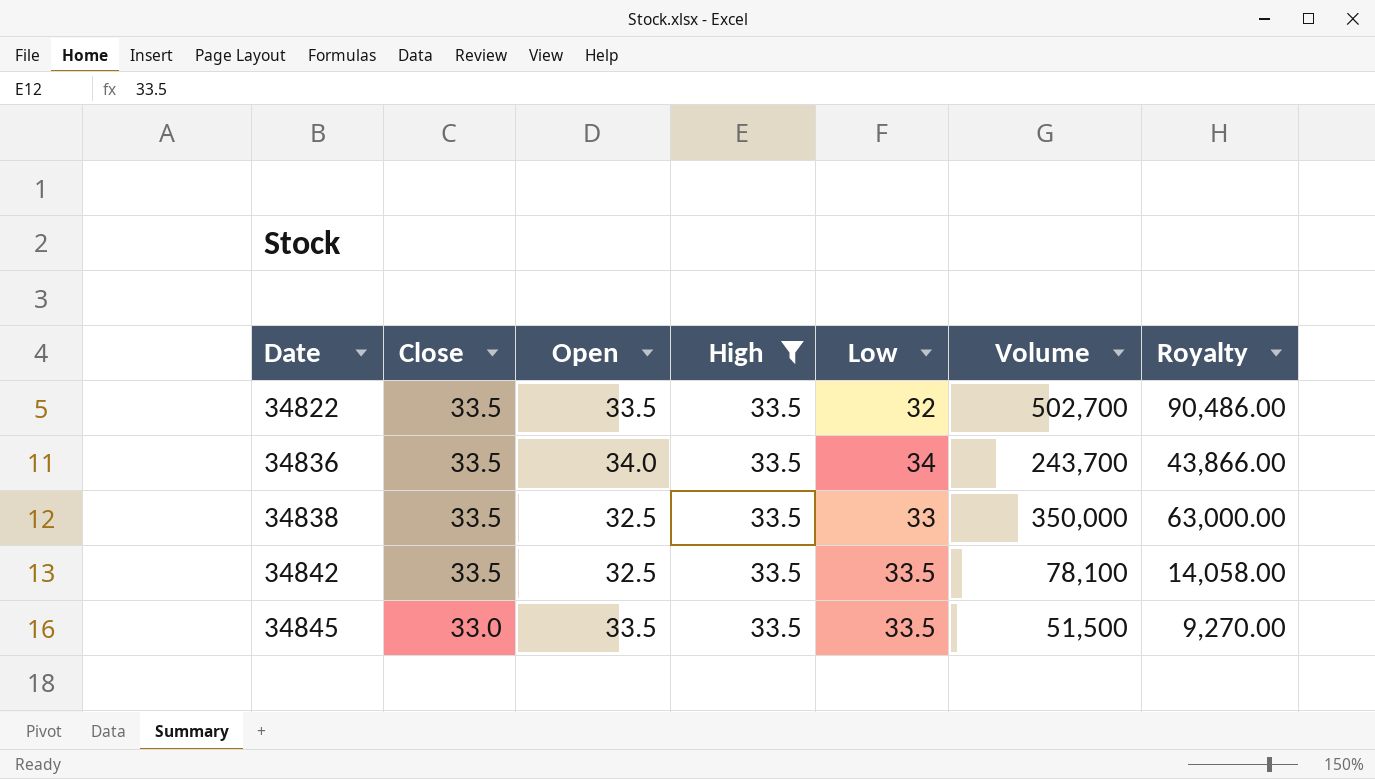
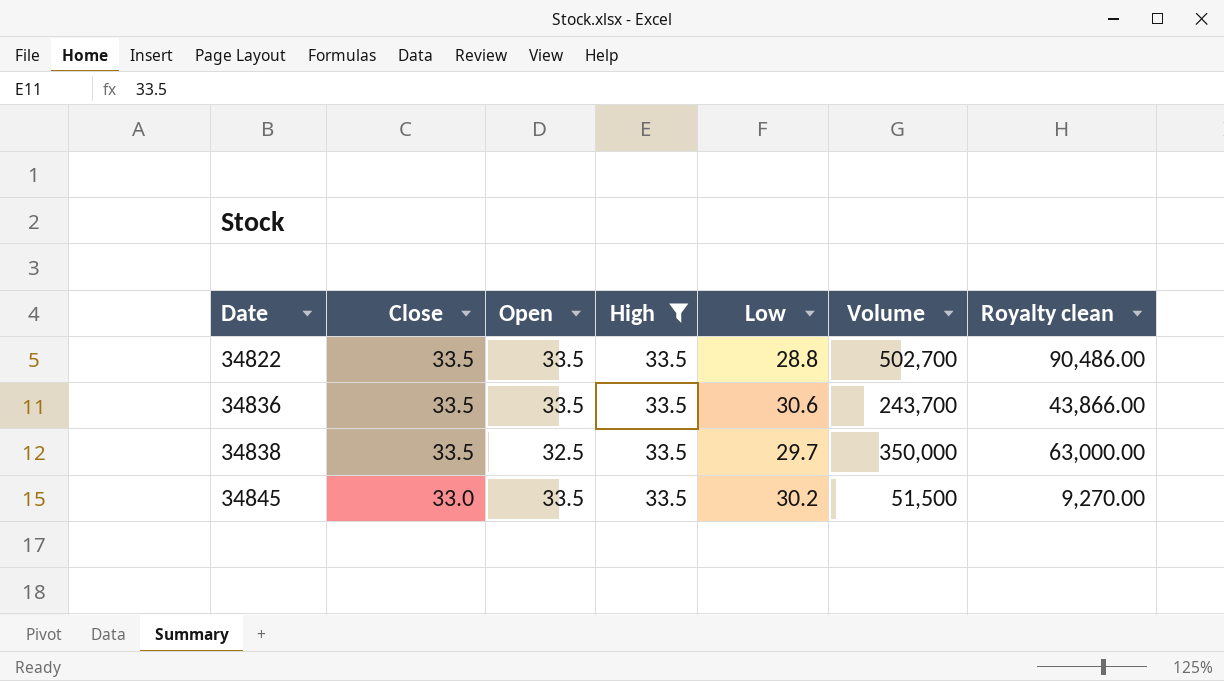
column name: Royalty -> Royalty clean
row 34842: 33.5 | 32.5 | 33.5 | 33.5 | 78,100 | 14,058.00 -> none
34822 | Low: 32 -> 28.8
34836 | Open: 34.0 -> 33.5
34836 | Low: 34 -> 30.6
34838 | Low: 33 -> 29.7
34845 | Low: 33.5 -> 30.2

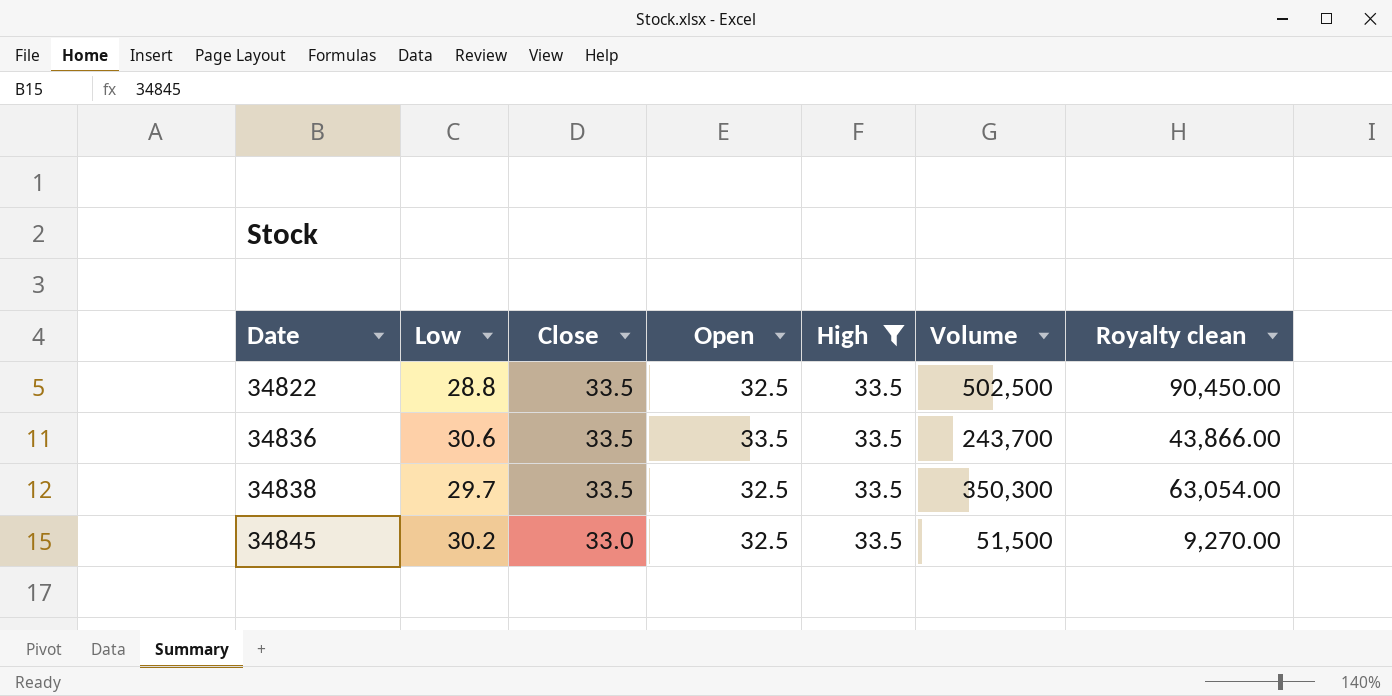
column Low | position: 5 -> 2
34822 | Open: 33.5 -> 32.5
34822 | Volume: 502,700 -> 502,500
34822 | Royalty clean: 90,486.00 -> 90,450.00
34838 | Volume: 350,000 -> 350,300
34838 | Royalty clean: 63,000.00 -> 63,054.00
34845 | Open: 33.5 -> 32.5

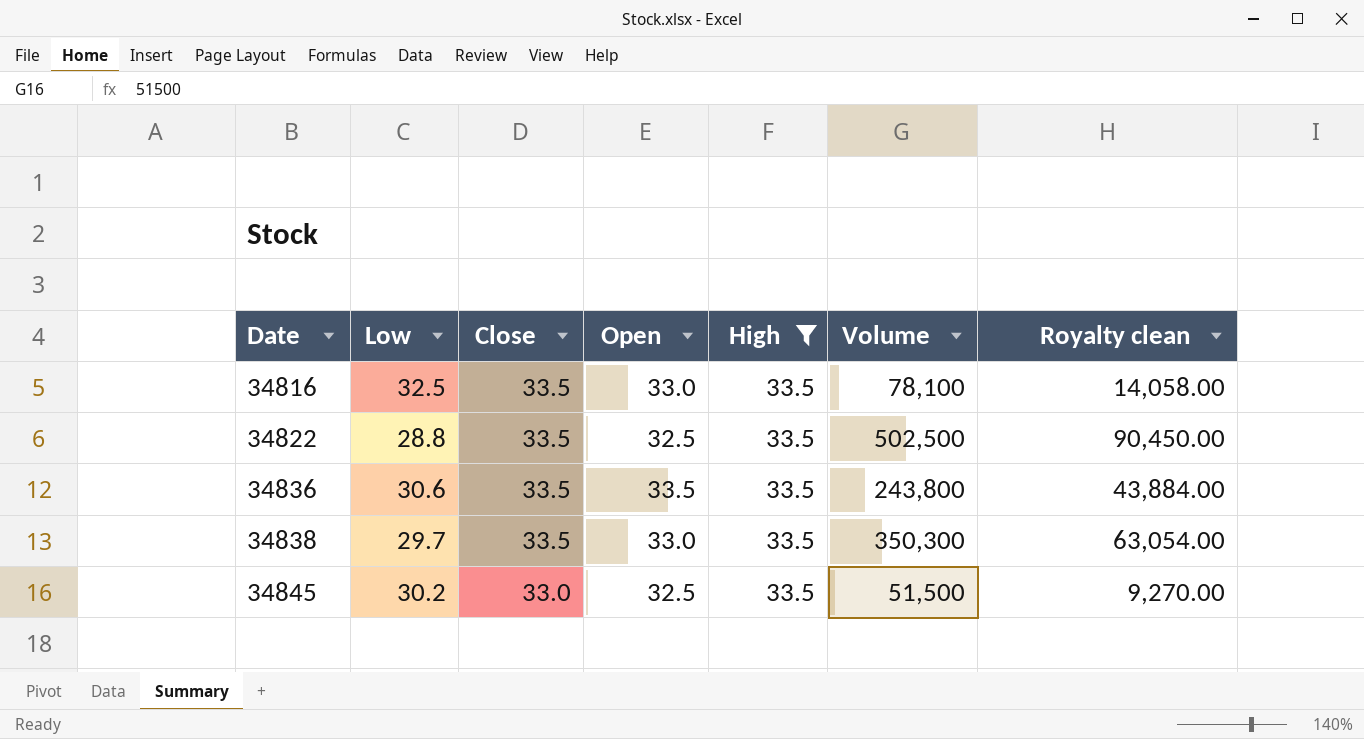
row 34816: none -> 32.5 | 33.5 | 33.0 | 33.5 | 78,100 | 14,058.00
34836 | Volume: 243,700 -> 243,800
34836 | Royalty clean: 43,866.00 -> 43,884.00
34838 | Open: 32.5 -> 33.0

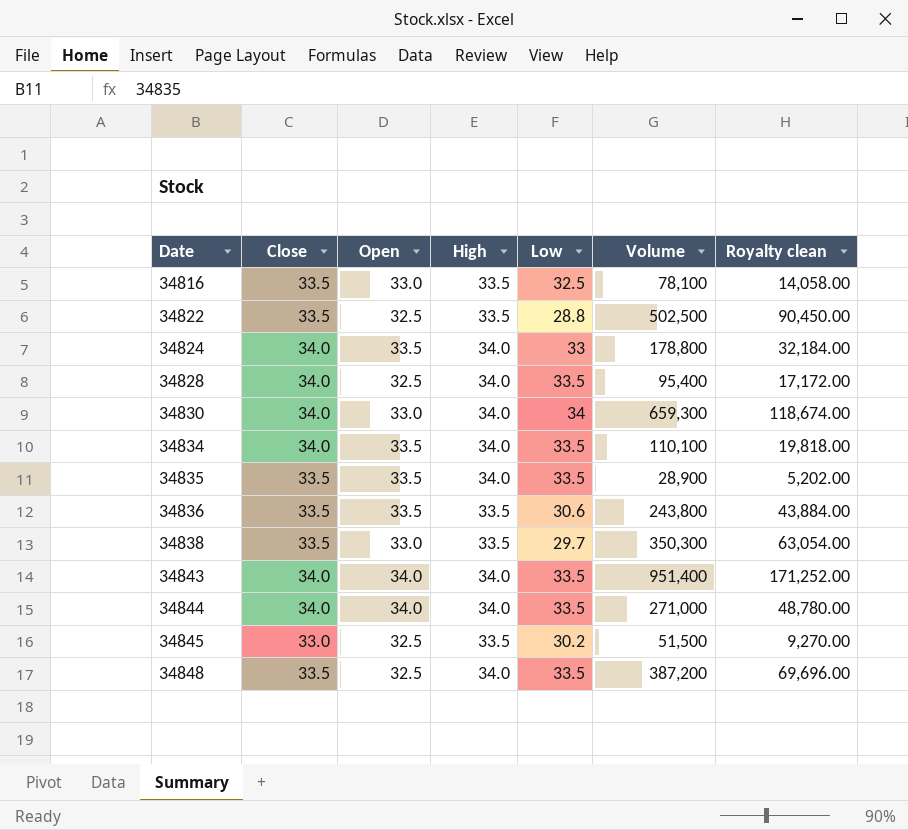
filter: High = 33.5 -> none
column Low | position: 2 -> 5

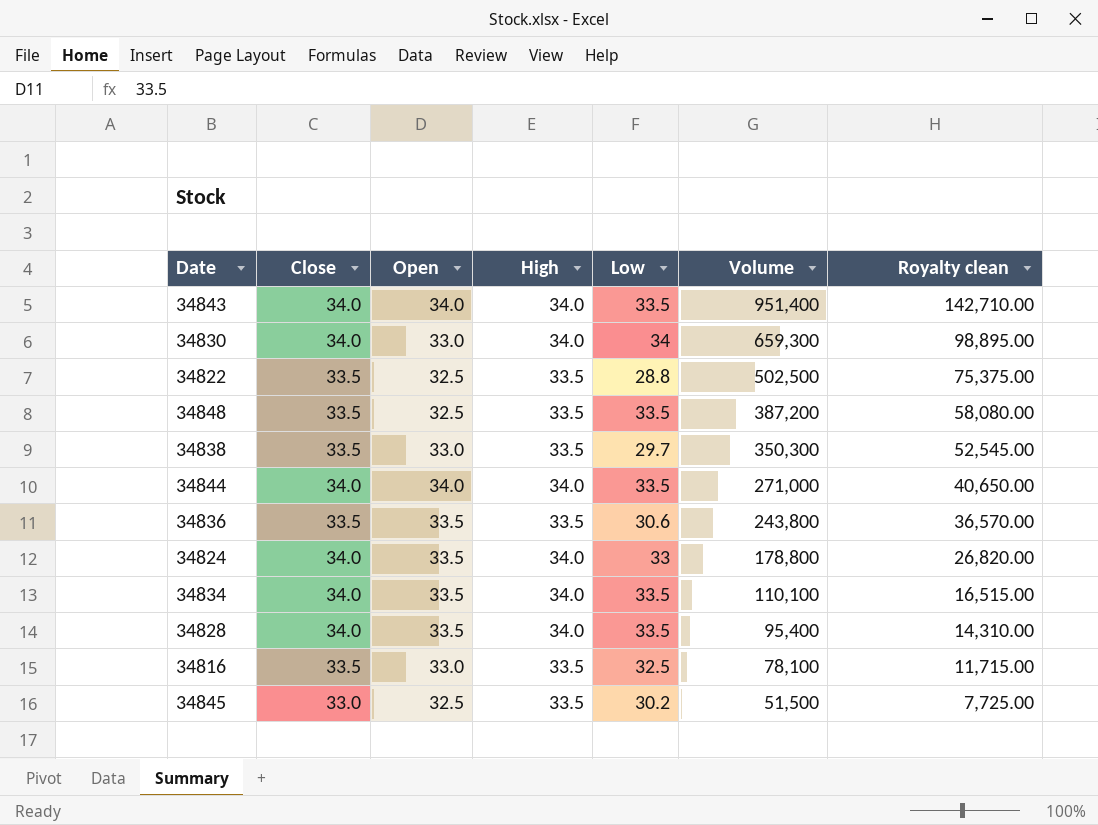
row order: Date ascending -> Volume descending
column Royalty clean | formula: [Volume] * 0.18 -> [Volume] * 0.15
row 34835: 33.5 | 33.5 | 34.0 | 33.5 | 28,900 | 5,202.00 -> none
34848 | High: 34.0 -> 33.5
34828 | Open: 32.5 -> 33.5

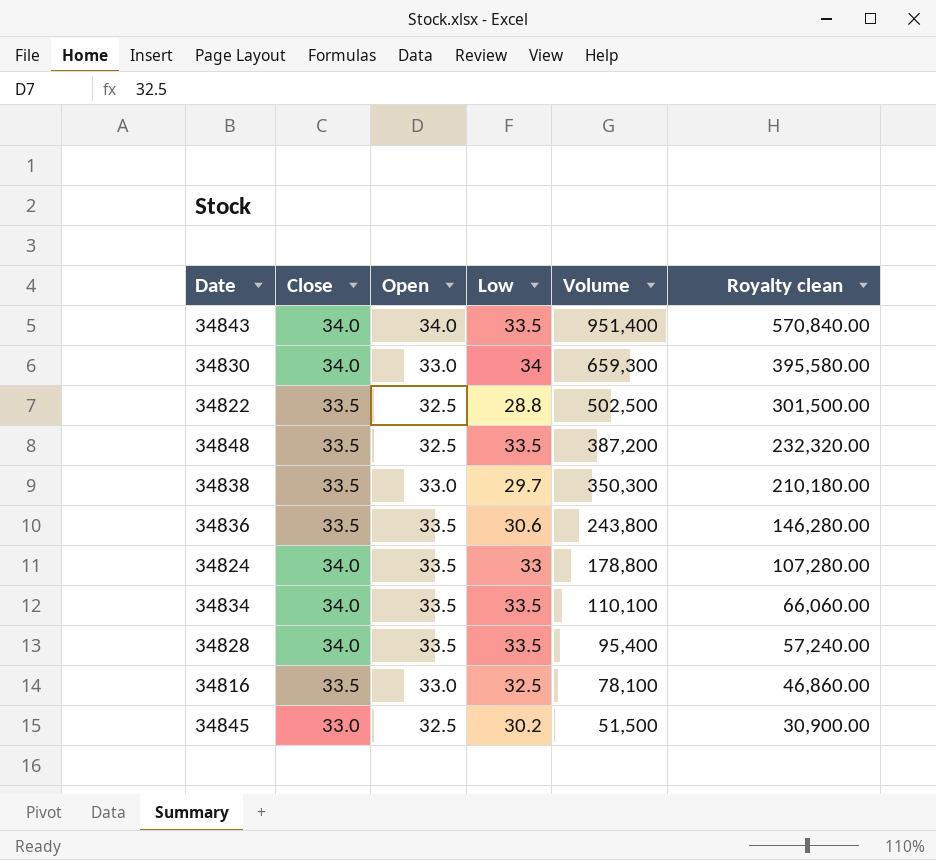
column High | position: 4 -> none
column Royalty clean | formula: [Volume] * 0.15 -> [Volume] * 0.6
row 34844: 34.0 | 34.0 | 34.0 | 33.5 | 271,000 | 40,650.00 -> none

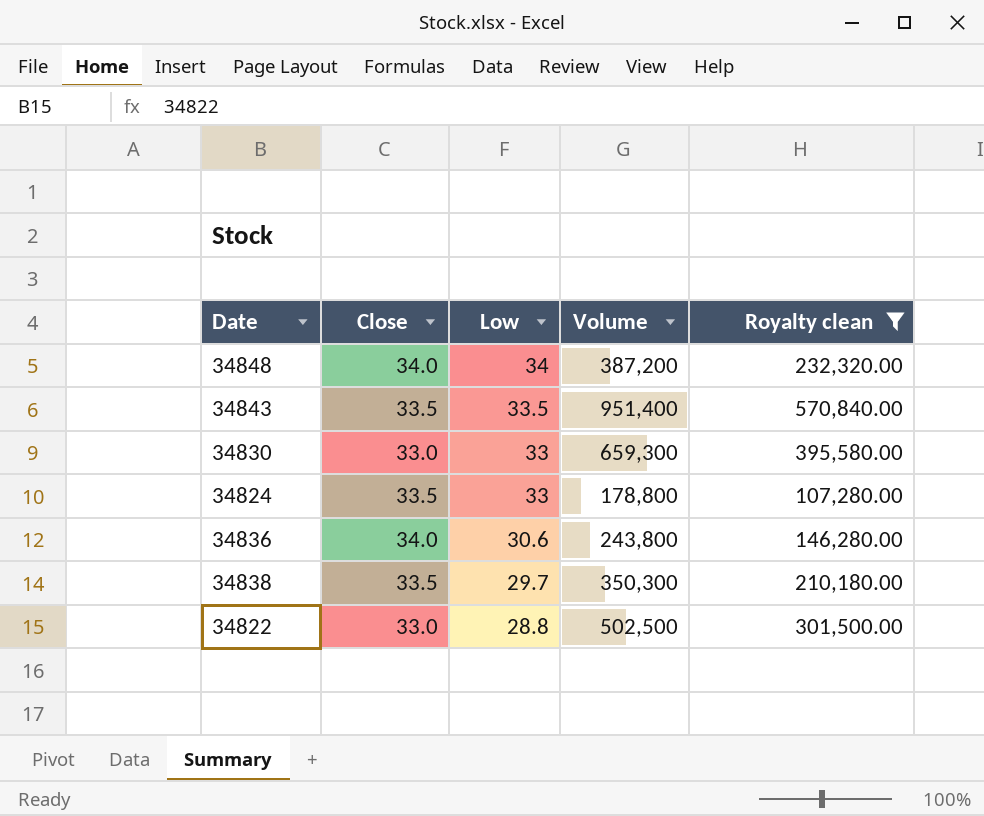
filter: none -> Royalty clean >= 107,280.00
row order: Volume descending -> Low descending
column Open | position: 3 -> none
34848 | Close: 33.5 -> 34.0
34848 | Low: 33.5 -> 34
34843 | Close: 34.0 -> 33.5
34830 | Close: 34.0 -> 33.0
34830 | Low: 34 -> 33
34824 | Close: 34.0 -> 33.5
34836 | Close: 33.5 -> 34.0
34822 | Close: 33.5 -> 33.0

